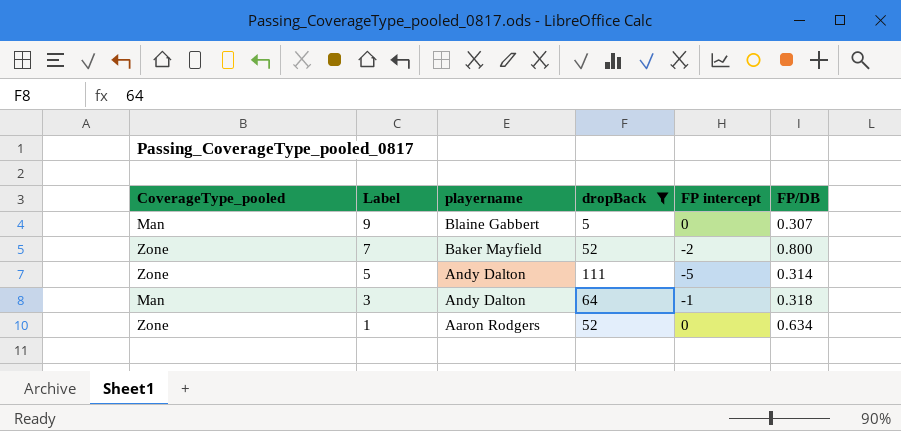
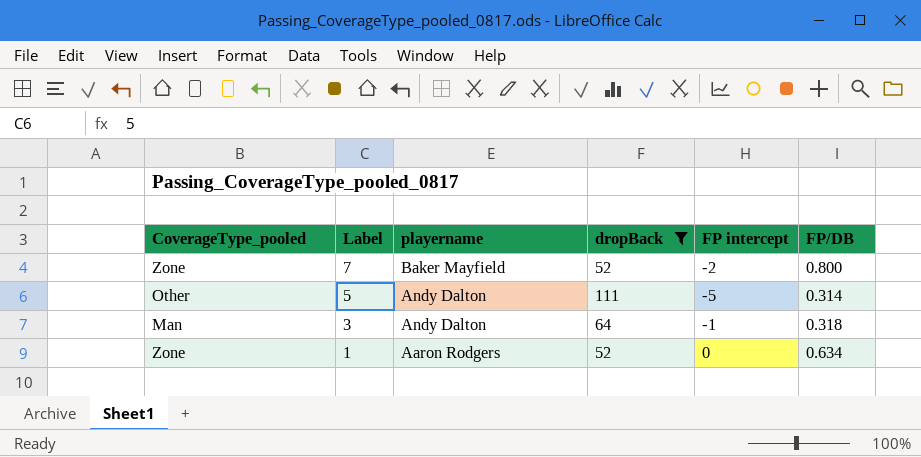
row 9: Man | Blaine Gabbert | 5 | 0 | 0.307 -> none
5 | CoverageType_pooled: Zone -> Other

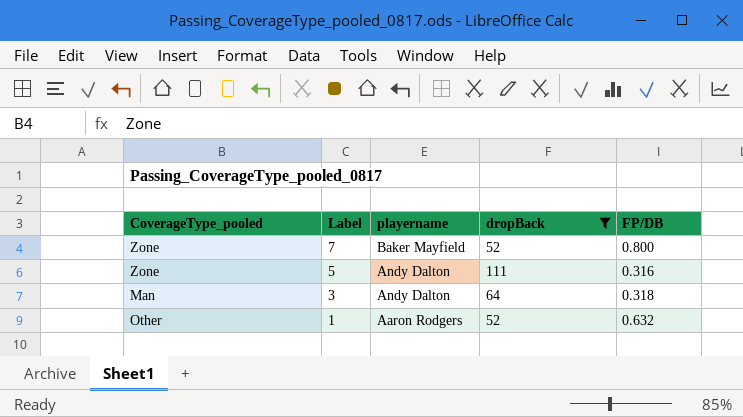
column FP intercept | position: 5 -> none
5 | CoverageType_pooled: Other -> Zone
5 | FP/DB: 0.314 -> 0.316
1 | CoverageType_pooled: Zone -> Other
1 | FP/DB: 0.634 -> 0.632

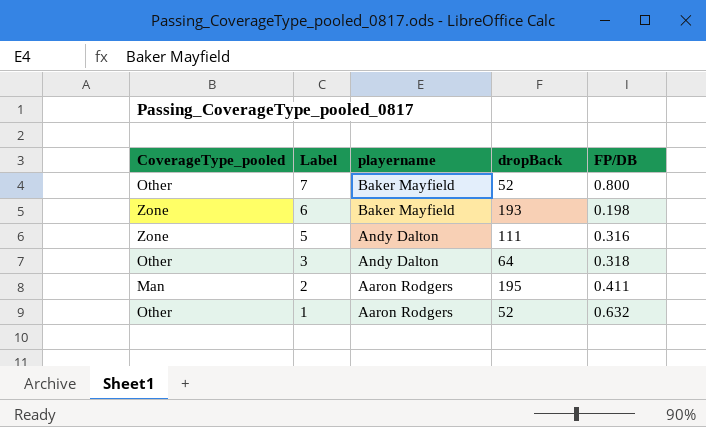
filter: dropBack <= 111 -> none
7 | CoverageType_pooled: Zone -> Other
3 | CoverageType_pooled: Man -> Other

